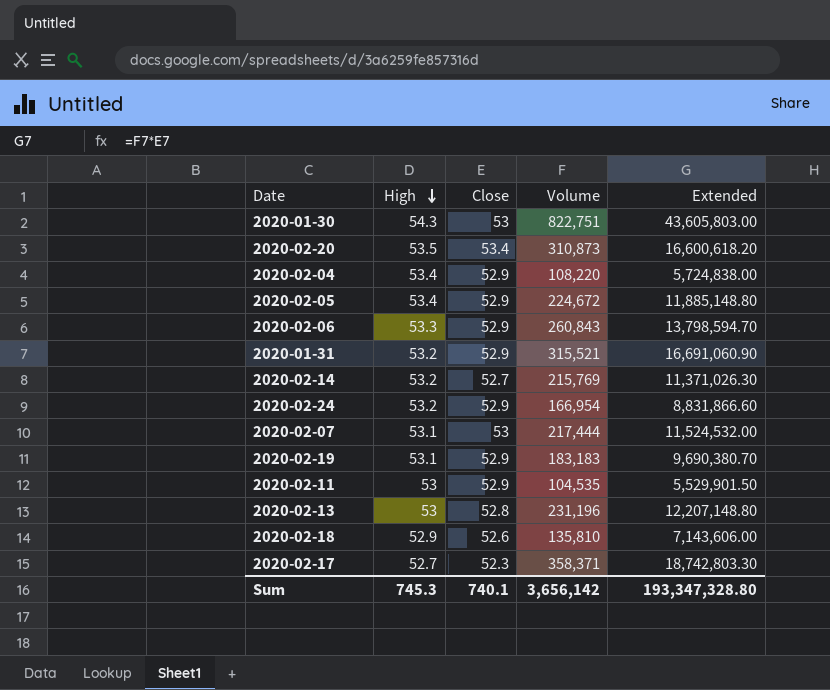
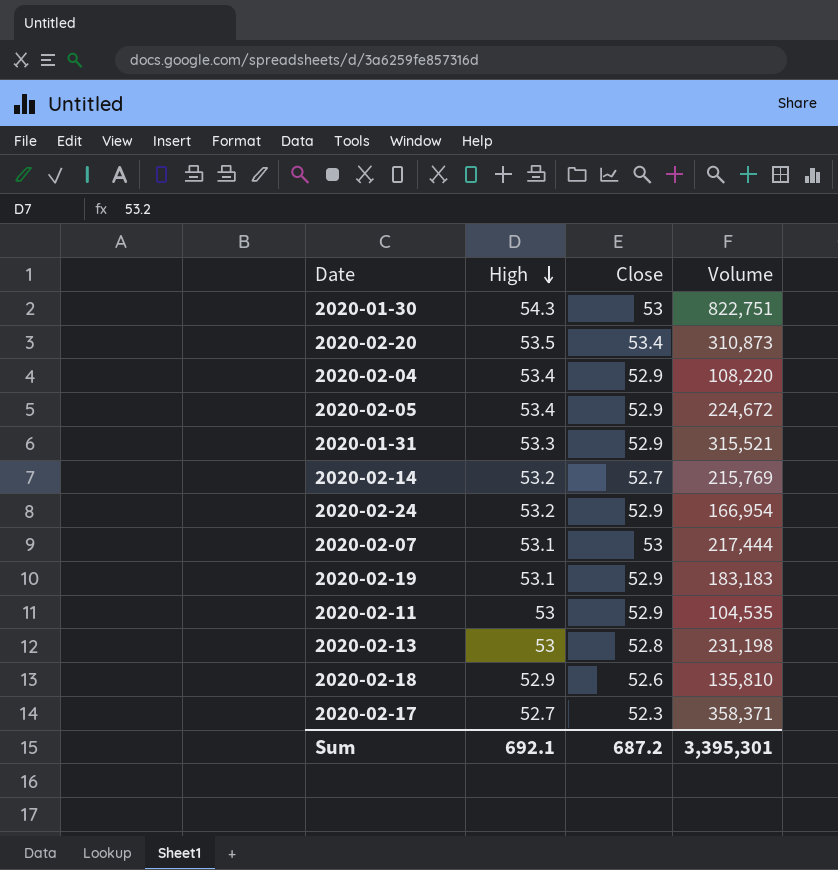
column Extended | formula: [Close] * [Volume] -> none
row 2020-02-06: 53.3 | 52.9 | 260,843 | 13,798,594.70 -> none
2020-01-31 | High: 53.2 -> 53.3
2020-02-13 | Volume: 231,196 -> 231,198
Sum | High: 745.3 -> 692.1
Sum | Close: 740.1 -> 687.2
Sum | Volume: 3,656,142 -> 3,395,301

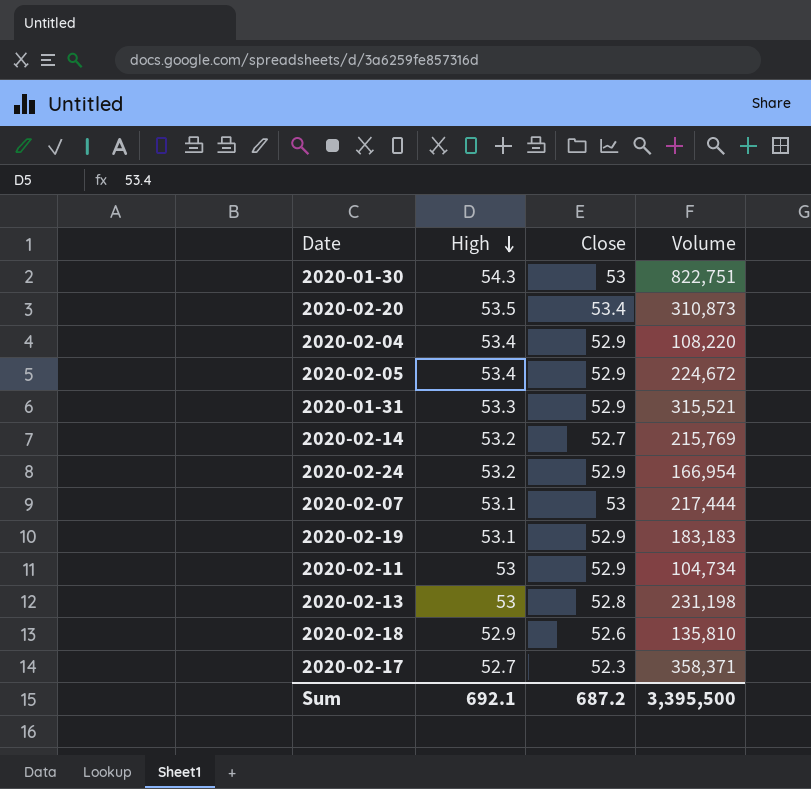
2020-02-11 | Volume: 104,535 -> 104,734
Sum | Volume: 3,395,301 -> 3,395,500

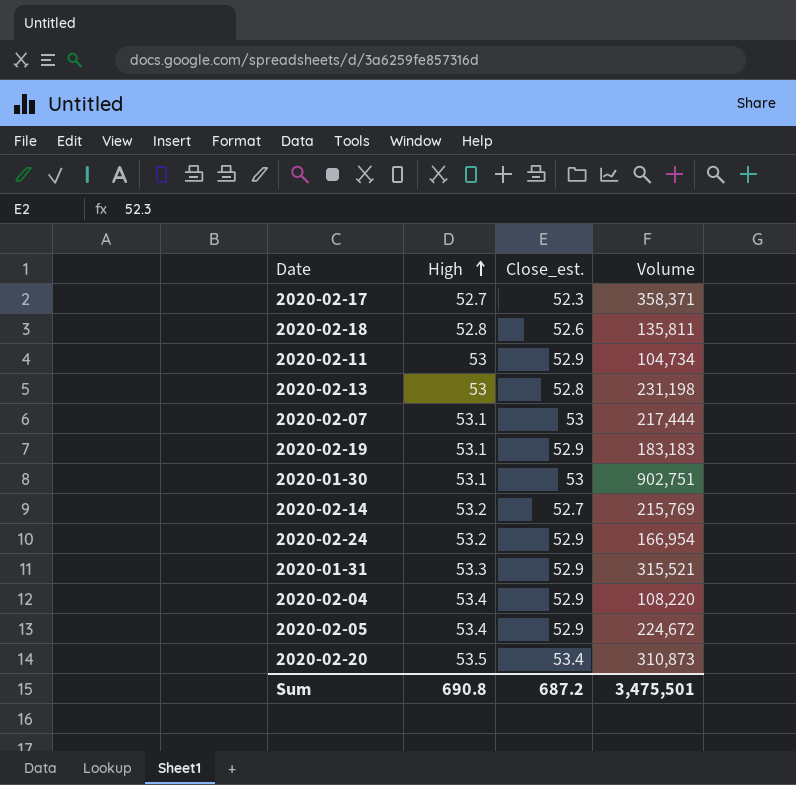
row order: High descending -> High ascending
column name: Close -> Close_est.
2020-02-18 | High: 52.9 -> 52.8
2020-02-18 | Volume: 135,810 -> 135,811
2020-01-30 | High: 54.3 -> 53.1
2020-01-30 | Volume: 822,751 -> 902,751
Sum | High: 692.1 -> 690.8
Sum | Volume: 3,395,500 -> 3,475,501

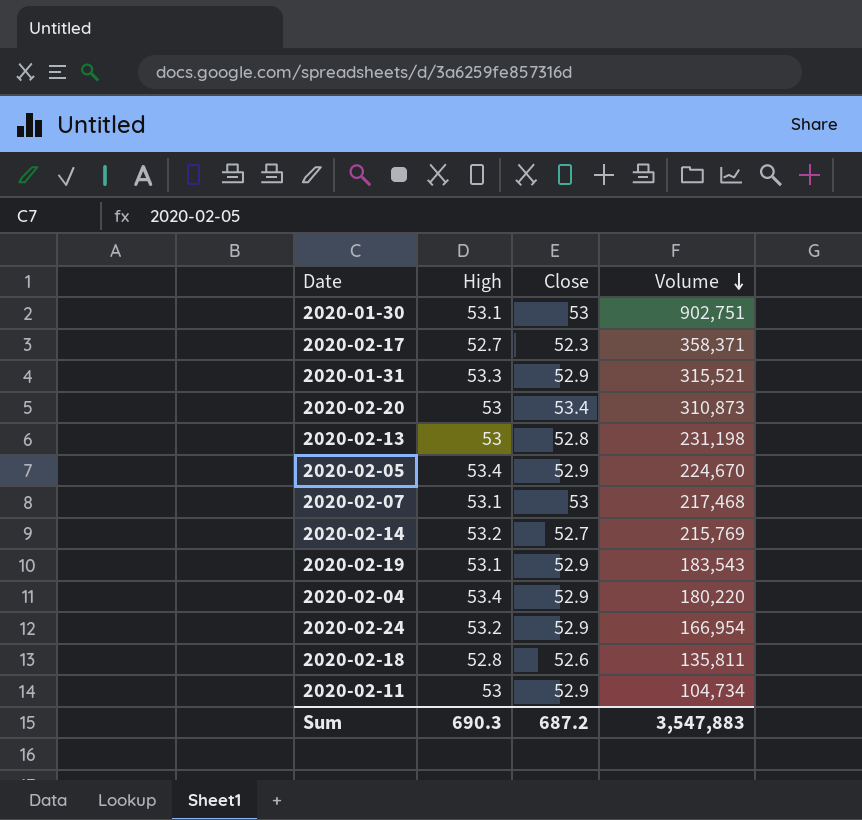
row order: High ascending -> Volume descending
column name: Close_est. -> Close
2020-02-20 | High: 53.5 -> 53
2020-02-05 | Volume: 224,672 -> 224,670
2020-02-07 | Volume: 217,444 -> 217,468
2020-02-19 | Volume: 183,183 -> 183,543
2020-02-04 | Volume: 108,220 -> 180,220
Sum | High: 690.8 -> 690.3
Sum | Volume: 3,475,501 -> 3,547,883

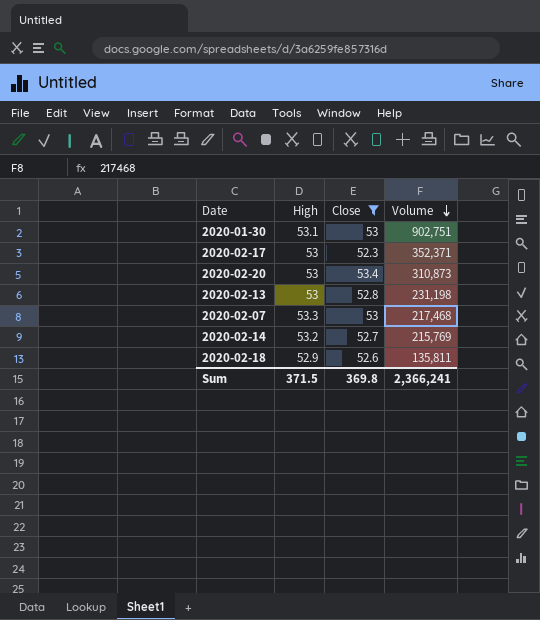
filter: none -> Close != 52.9
2020-02-17 | High: 52.7 -> 53
2020-02-17 | Volume: 358,371 -> 352,371
2020-02-07 | High: 53.1 -> 53.3
2020-02-18 | High: 52.8 -> 52.9
Sum | High: 690.3 -> 371.5
Sum | Close: 687.2 -> 369.8
Sum | Volume: 3,547,883 -> 2,366,241

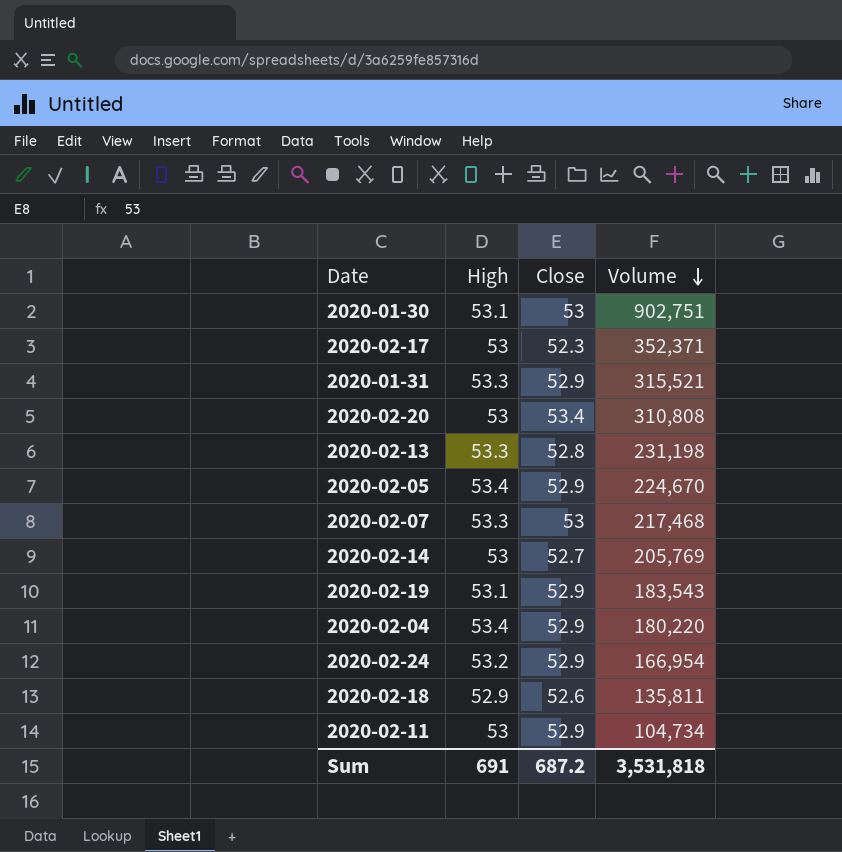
filter: Close != 52.9 -> none
2020-02-20 | Volume: 310,873 -> 310,808
2020-02-13 | High: 53 -> 53.3
2020-02-14 | High: 53.2 -> 53
2020-02-14 | Volume: 215,769 -> 205,769
Sum | High: 371.5 -> 691
Sum | Close: 369.8 -> 687.2
Sum | Volume: 2,366,241 -> 3,531,818

